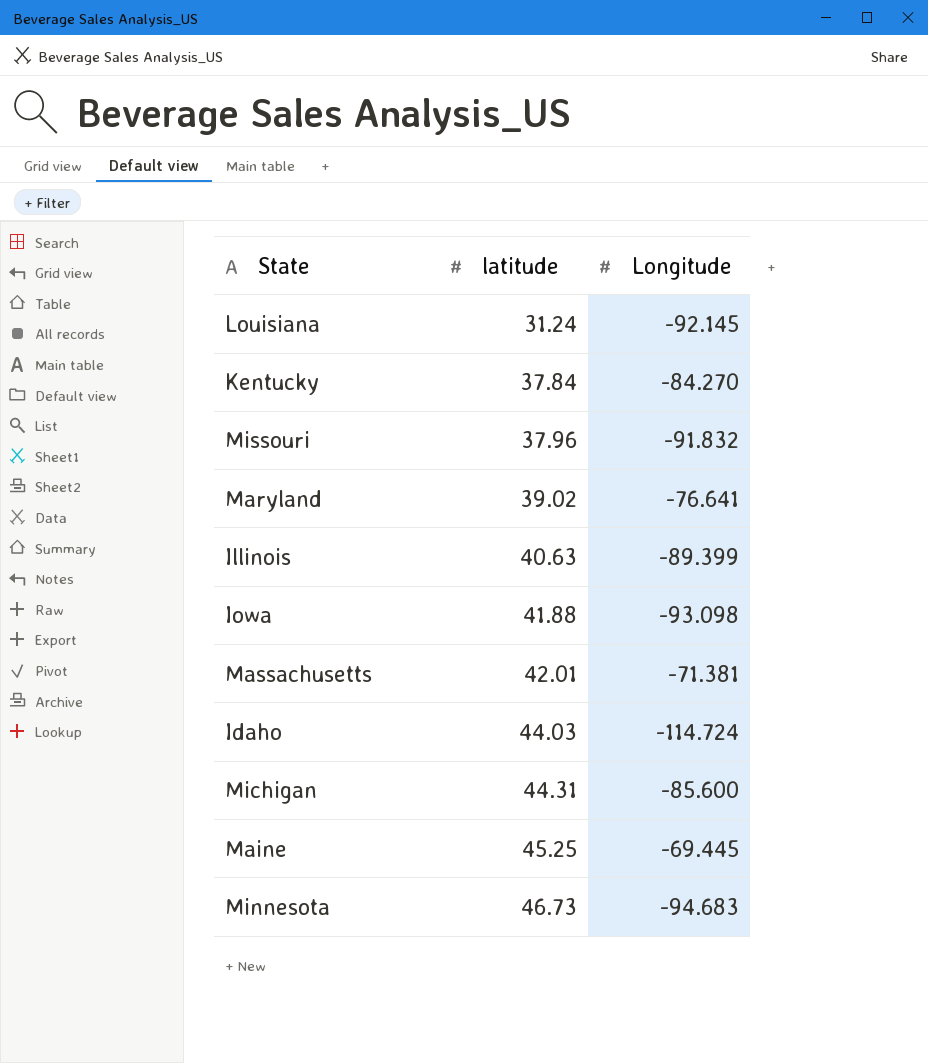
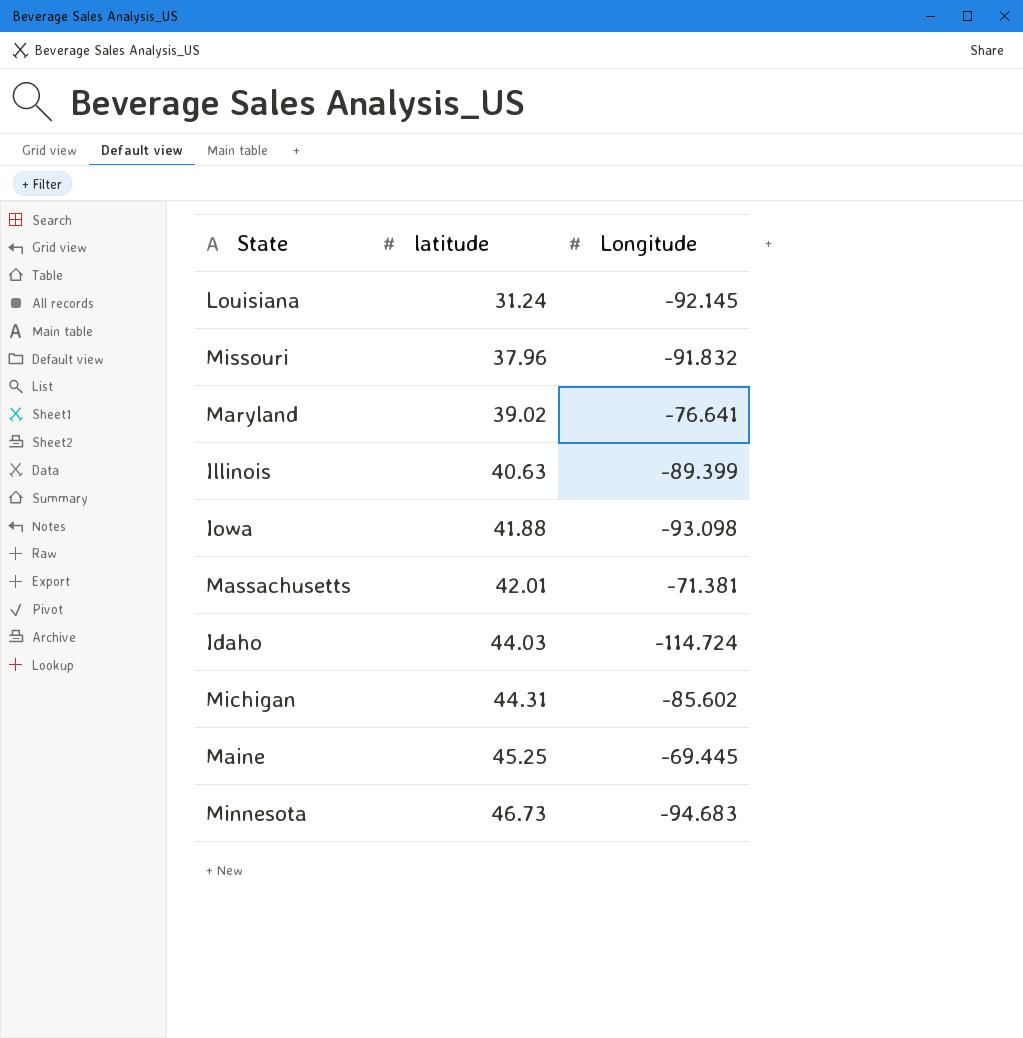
row Kentucky: 37.84 | -84.270 -> none
Michigan | Longitude: -85.600 -> -85.602

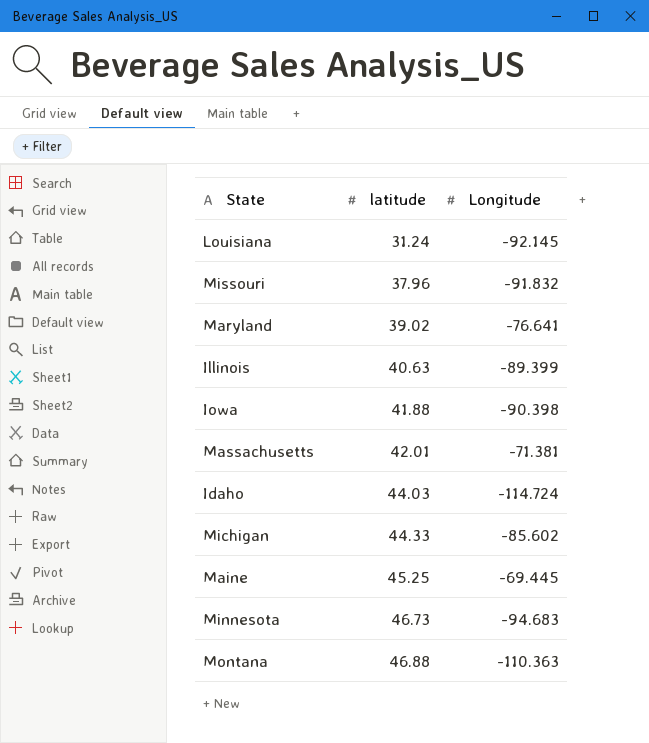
Iowa | Longitude: -93.098 -> -90.398
Michigan | latitude: 44.31 -> 44.33
row Montana: none -> 46.88 | -110.363

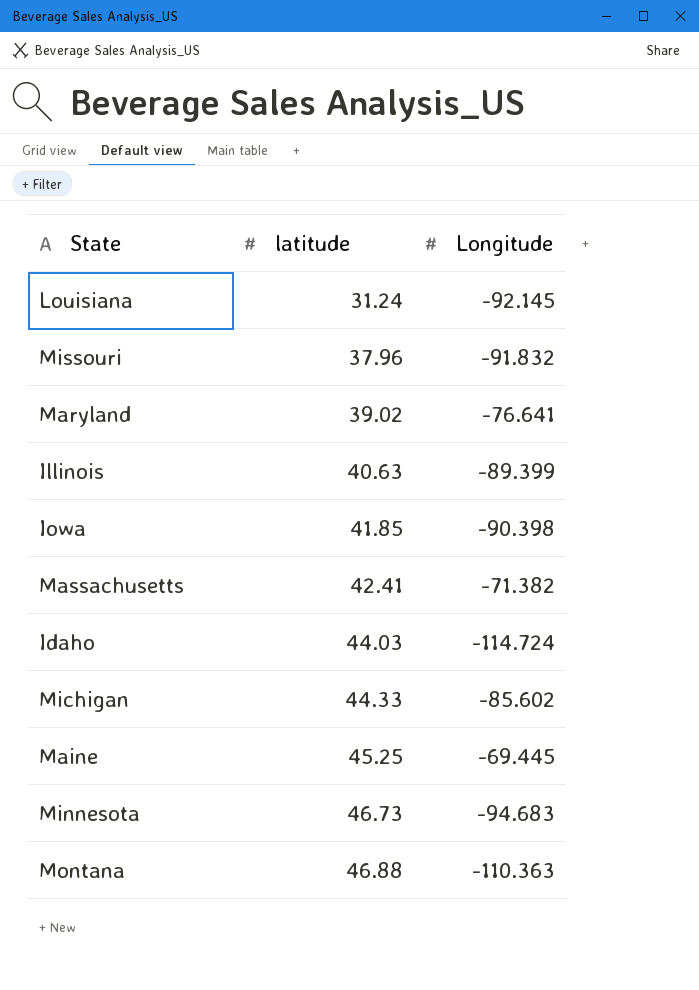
Iowa | latitude: 41.88 -> 41.85
Massachusetts | latitude: 42.01 -> 42.41
Massachusetts | Longitude: -71.381 -> -71.382

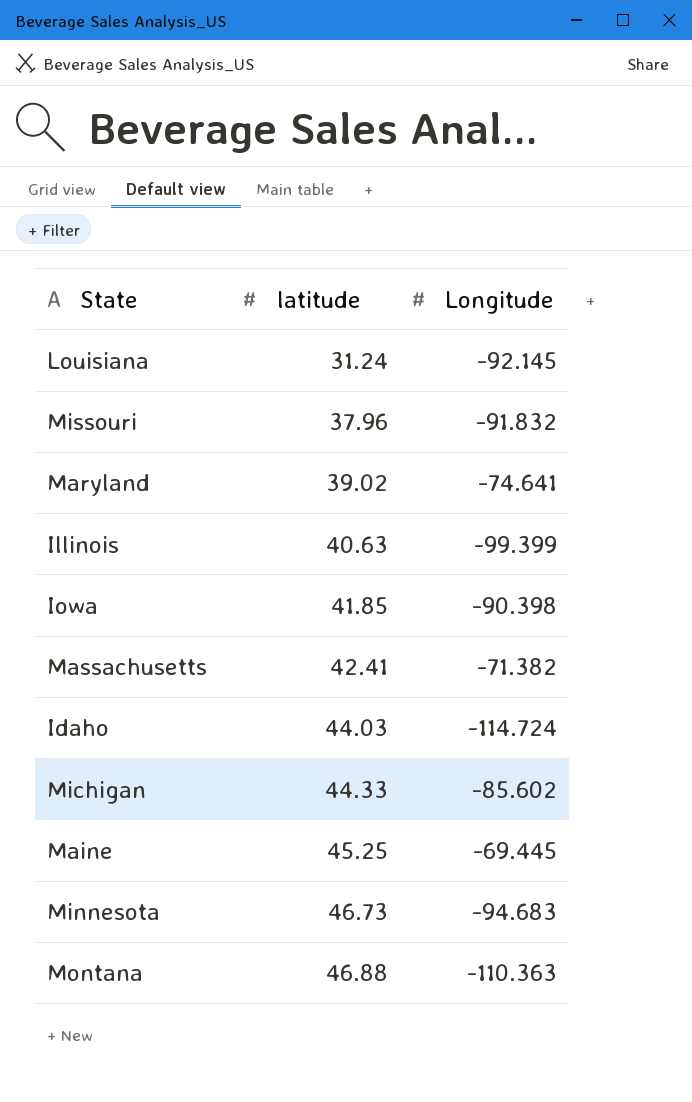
Maryland | Longitude: -76.641 -> -74.641
Illinois | Longitude: -89.399 -> -99.399

